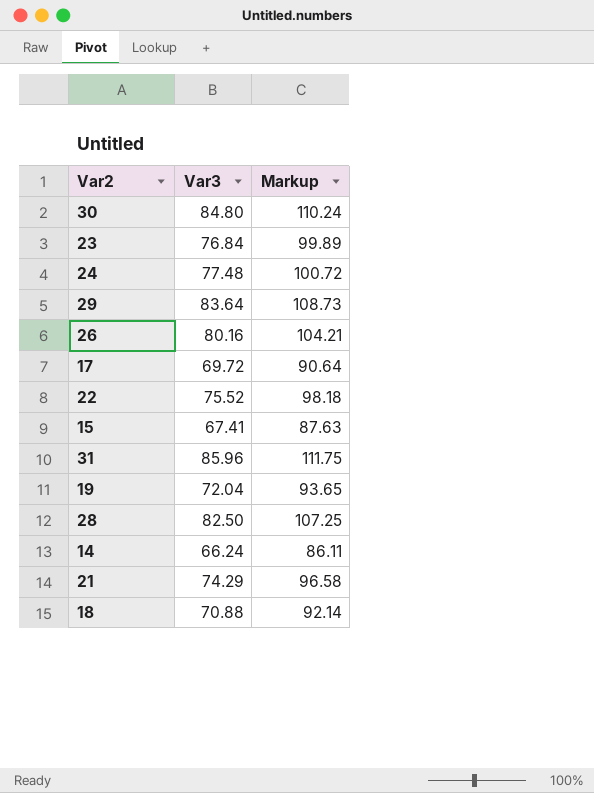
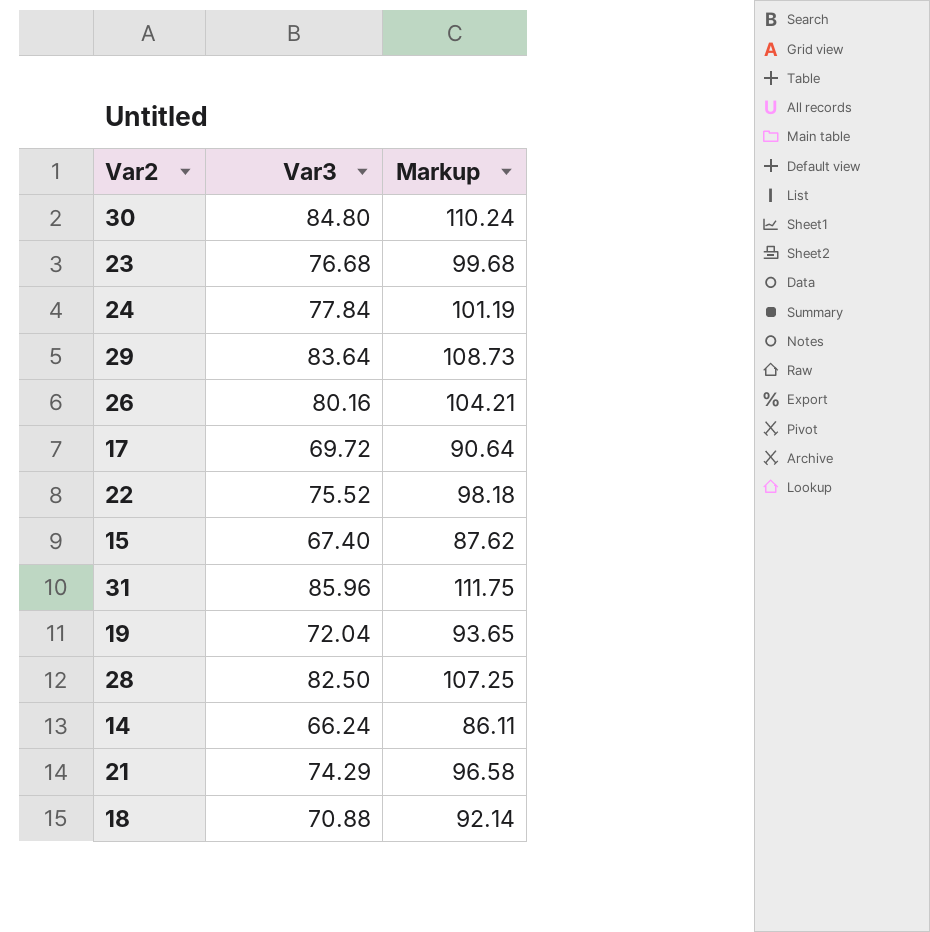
23 | Var3: 76.84 -> 76.68
23 | Markup: 99.89 -> 99.68
24 | Var3: 77.48 -> 77.84
24 | Markup: 100.72 -> 101.19
15 | Var3: 67.41 -> 67.40
15 | Markup: 87.63 -> 87.62

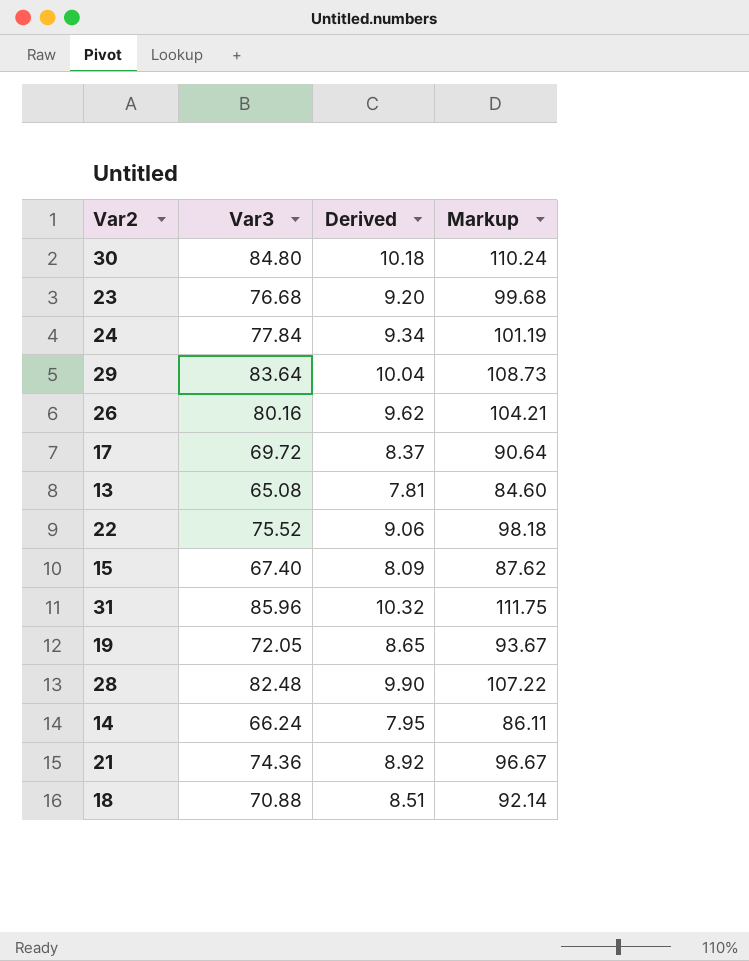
column Derived | formula: none -> [Var3] * 0.12
row 13: none -> 65.08 | 7.81 | 84.60
19 | Var3: 72.04 -> 72.05
19 | Markup: 93.65 -> 93.67
28 | Var3: 82.50 -> 82.48
28 | Markup: 107.25 -> 107.22
21 | Var3: 74.29 -> 74.36
21 | Markup: 96.58 -> 96.67

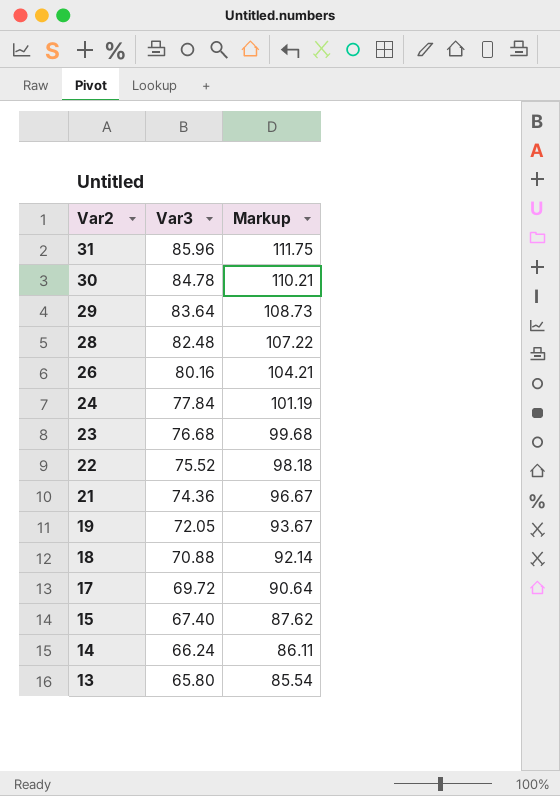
row order: none -> Var2 descending
column Derived | formula: [Var3] * 0.12 -> none
30 | Var3: 84.80 -> 84.78
30 | Markup: 110.24 -> 110.21
13 | Var3: 65.08 -> 65.80
13 | Markup: 84.60 -> 85.54

